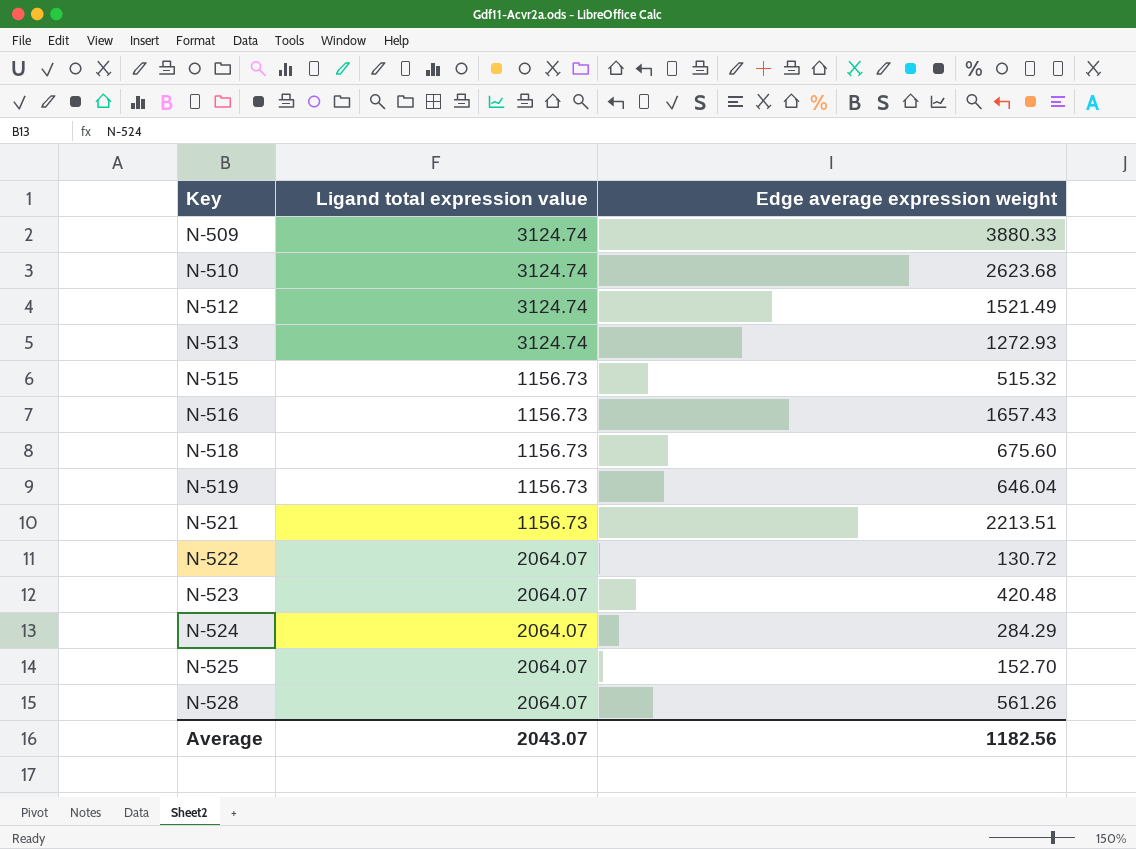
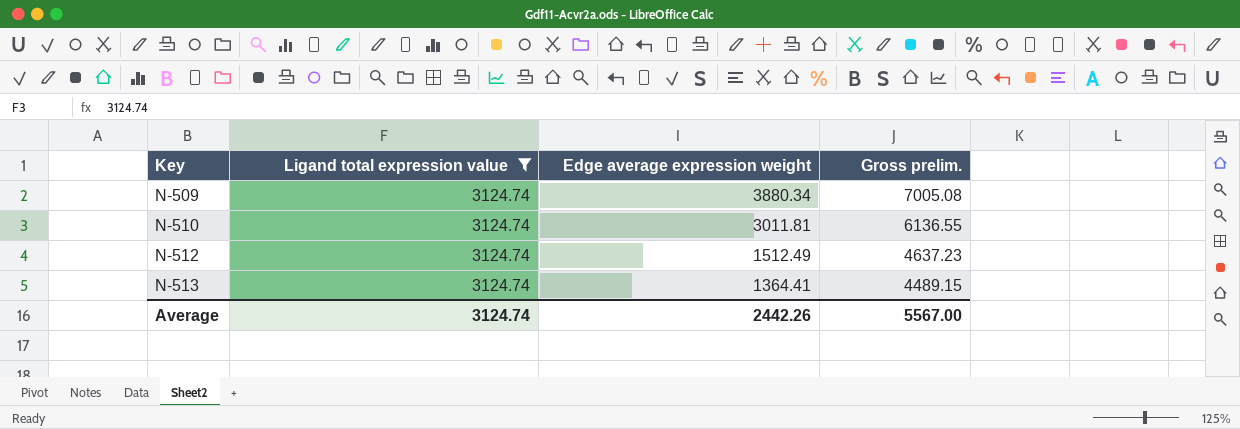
filter: none -> Ligand total expression value = 3124.74
column Gross prelim. | formula: none -> [Ligand total expression value] + [Edge average expression weight]
N-509 | Edge average expression weight: 3880.33 -> 3880.34
N-510 | Edge average expression weight: 2623.68 -> 3011.81
N-512 | Edge average expression weight: 1521.49 -> 1512.49
N-513 | Edge average expression weight: 1272.93 -> 1364.41
Average | Ligand total expression value: 2043.07 -> 3124.74
Average | Edge average expression weight: 1182.56 -> 2442.26

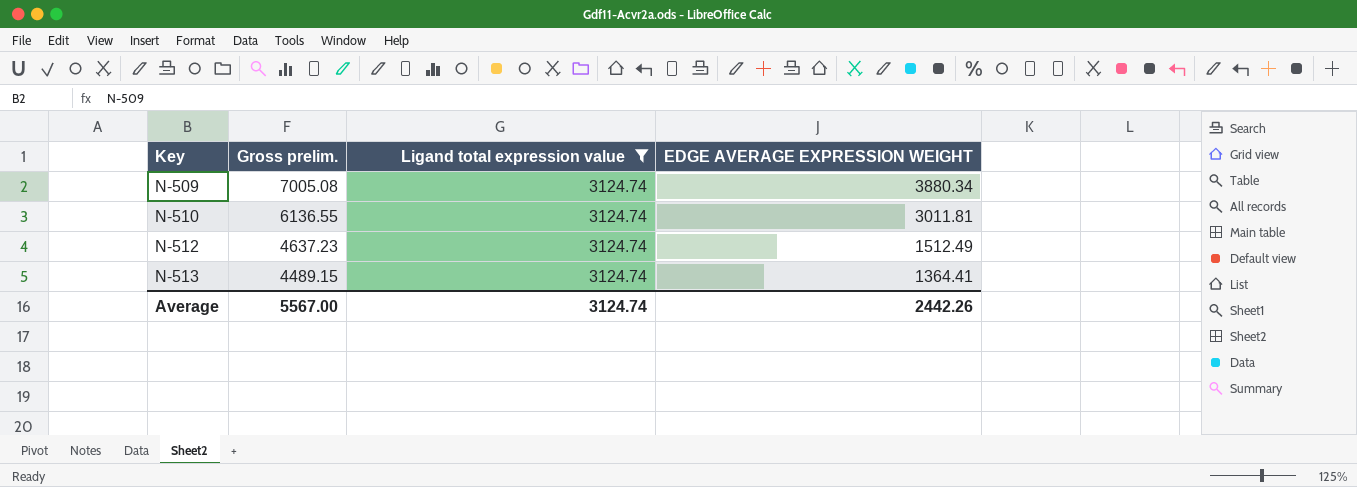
column Gross prelim. | position: 4 -> 2
column name: Edge average expression weight -> EDGE AVERAGE EXPRESSION WEIGHT

